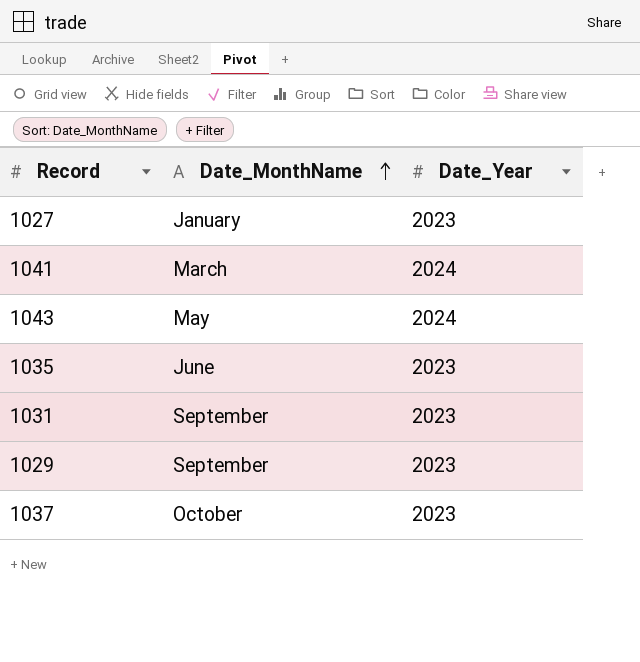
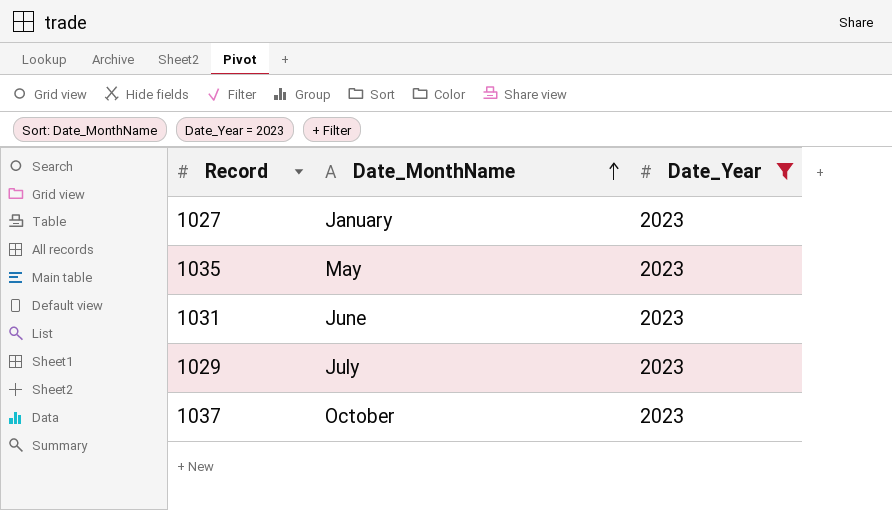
filter: none -> Date_Year = 2023
1035 | Date_MonthName: June -> May
1031 | Date_MonthName: September -> June
1029 | Date_MonthName: September -> July

